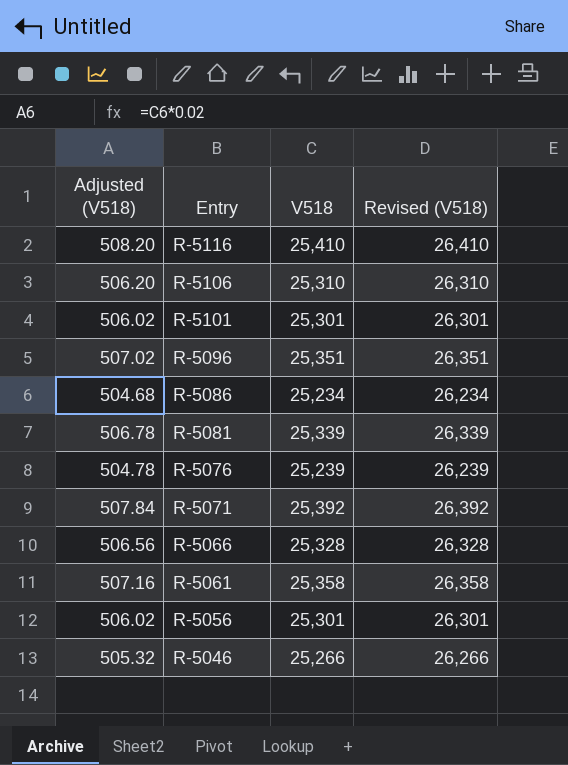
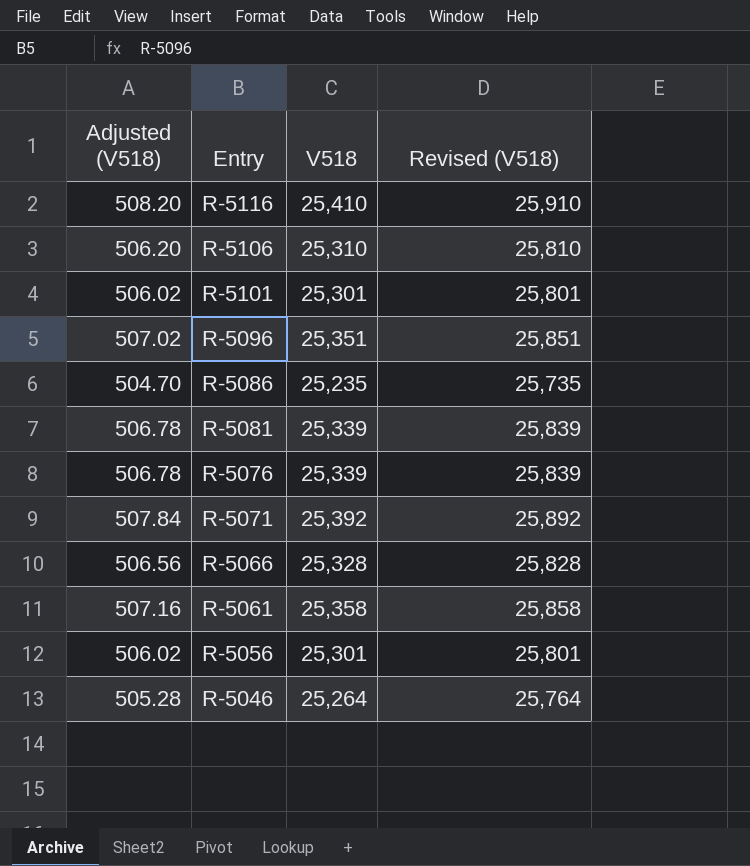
column Revised (V518) | formula: [V518] + 1000 -> [V518] + 500
R-5086 | Adjusted (V518): 504.68 -> 504.70
R-5086 | V518: 25,234 -> 25,235
R-5076 | Adjusted (V518): 504.78 -> 506.78
R-5076 | V518: 25,239 -> 25,339
R-5046 | Adjusted (V518): 505.32 -> 505.28
R-5046 | V518: 25,266 -> 25,264

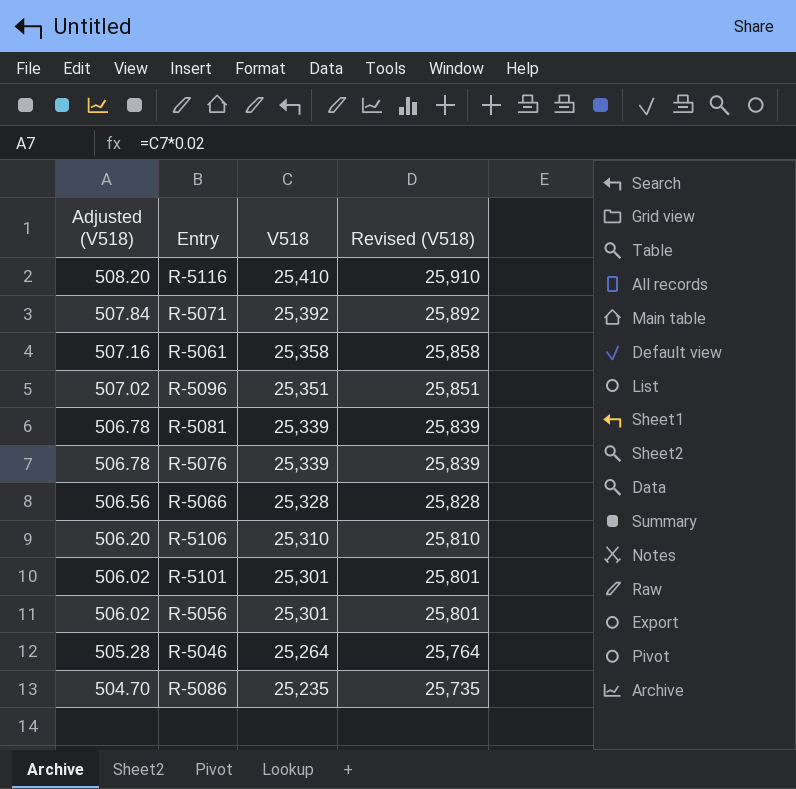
row order: Entry descending -> Adjusted (V518) descending

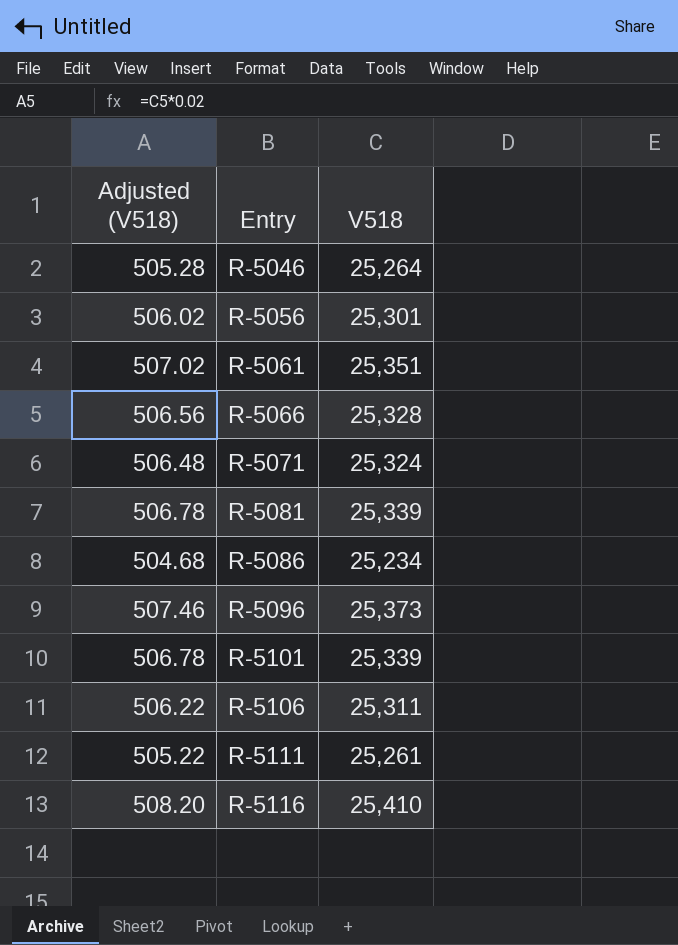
row order: Adjusted (V518) descending -> Entry ascending
column Revised (V518) | formula: [V518] + 500 -> none
row R-5076: 506.78 | 25,339 | 25,839 -> none
R-5061 | Adjusted (V518): 507.16 -> 507.02
R-5061 | V518: 25,358 -> 25,351
R-5071 | Adjusted (V518): 507.84 -> 506.48
R-5071 | V518: 25,392 -> 25,324
R-5086 | Adjusted (V518): 504.70 -> 504.68
R-5086 | V518: 25,235 -> 25,234
R-5096 | Adjusted (V518): 507.02 -> 507.46
R-5096 | V518: 25,351 -> 25,373
R-5101 | Adjusted (V518): 506.02 -> 506.78
R-5101 | V518: 25,301 -> 25,339
R-5106 | Adjusted (V518): 506.20 -> 506.22
R-5106 | V518: 25,310 -> 25,311
row R-5111: none -> 505.22 | 25,261

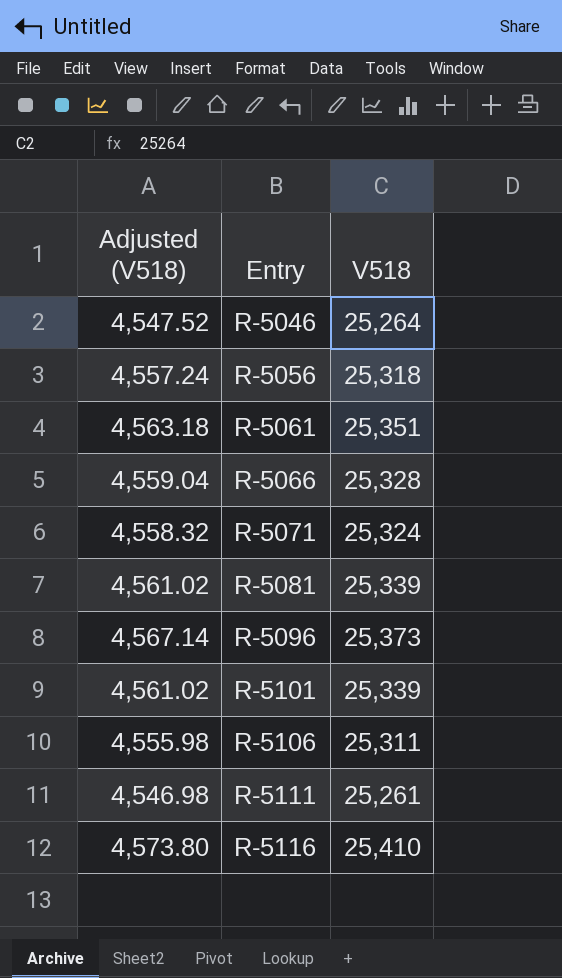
column Adjusted (V518) | formula: [V518] * 0.02 -> [V518] * 0.18
row R-5086: 504.68 | 25,234 -> none
R-5056 | V518: 25,301 -> 25,318

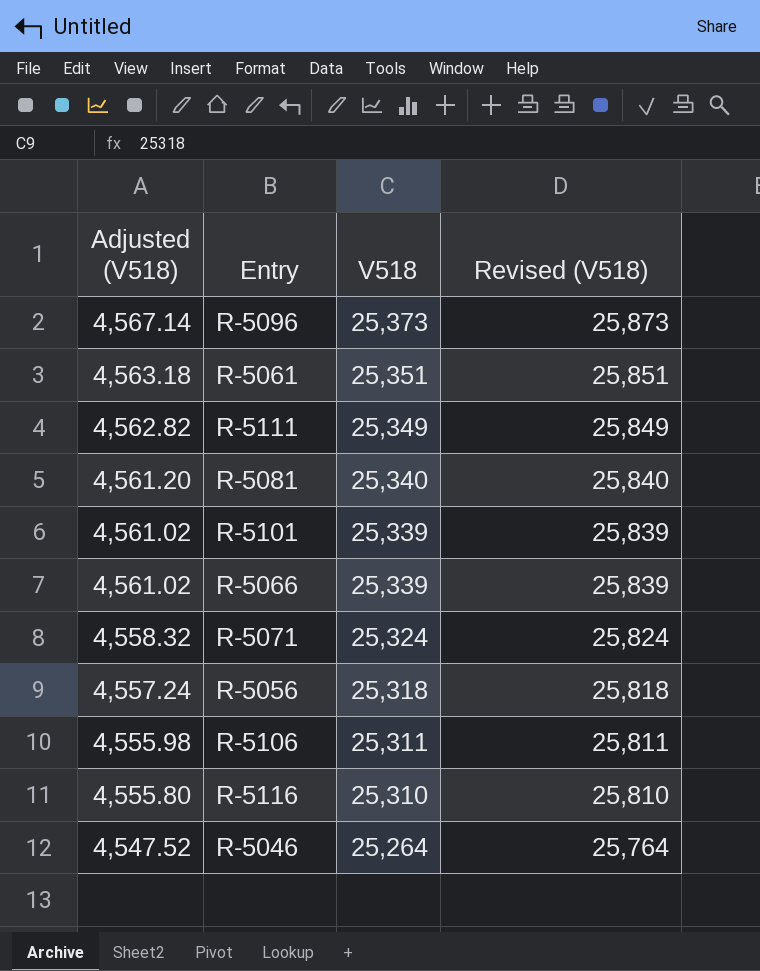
row order: Entry ascending -> Adjusted (V518) descending
column Revised (V518) | formula: none -> [V518] + 500
R-5111 | Adjusted (V518): 4,546.98 -> 4,562.82
R-5111 | V518: 25,261 -> 25,349
R-5081 | Adjusted (V518): 4,561.02 -> 4,561.20
R-5081 | V518: 25,339 -> 25,340
R-5066 | Adjusted (V518): 4,559.04 -> 4,561.02
R-5066 | V518: 25,328 -> 25,339
R-5116 | Adjusted (V518): 4,573.80 -> 4,555.80
R-5116 | V518: 25,410 -> 25,310

